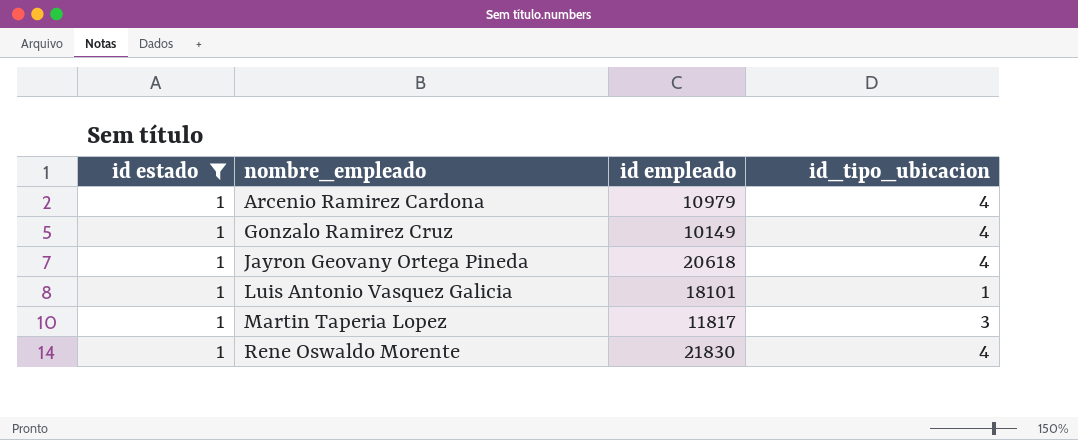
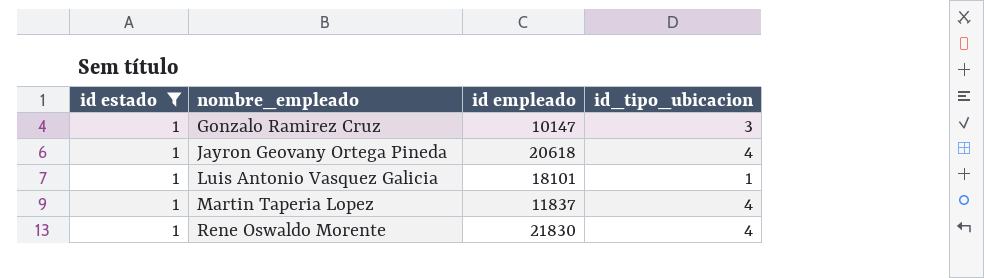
row Arcenio Ramirez Cardona: 1 | 10979 | 4 -> none
Gonzalo Ramirez Cruz | id empleado: 10149 -> 10147
Gonzalo Ramirez Cruz | id_tipo_ubicacion: 4 -> 3
Martin Taperia Lopez | id empleado: 11817 -> 11837
Martin Taperia Lopez | id_tipo_ubicacion: 3 -> 4

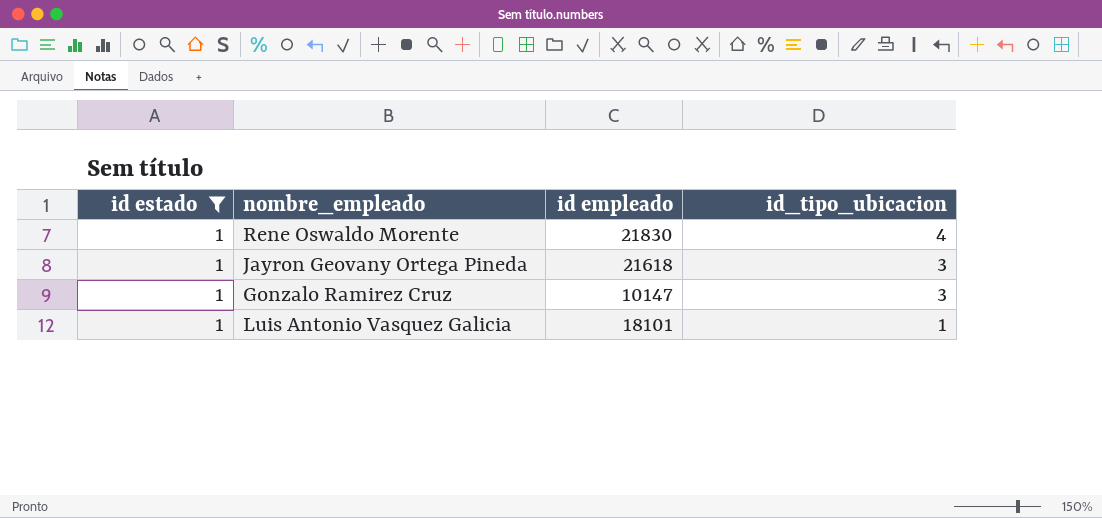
row order: nombre_empleado ascending -> id_tipo_ubicacion descending
row Martin Taperia Lopez: 1 | 11837 | 4 -> none
Jayron Geovany Ortega Pineda | id empleado: 20618 -> 21618
Jayron Geovany Ortega Pineda | id_tipo_ubicacion: 4 -> 3

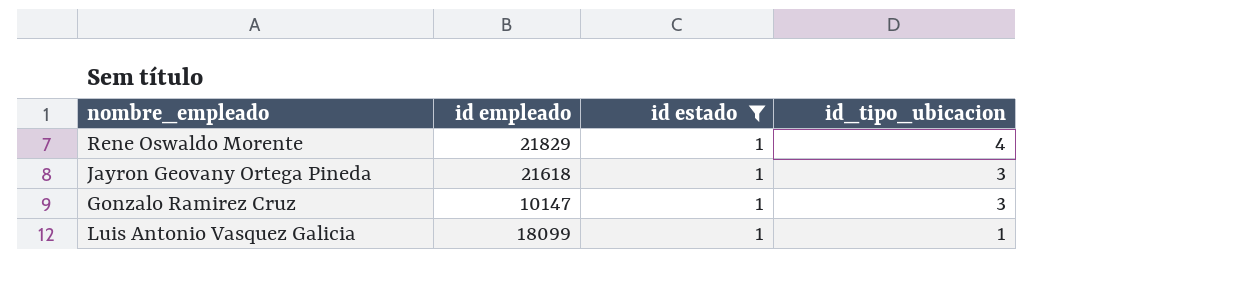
column id estado | position: 1 -> 3
Rene Oswaldo Morente | id empleado: 21830 -> 21829
Luis Antonio Vasquez Galicia | id empleado: 18101 -> 18099

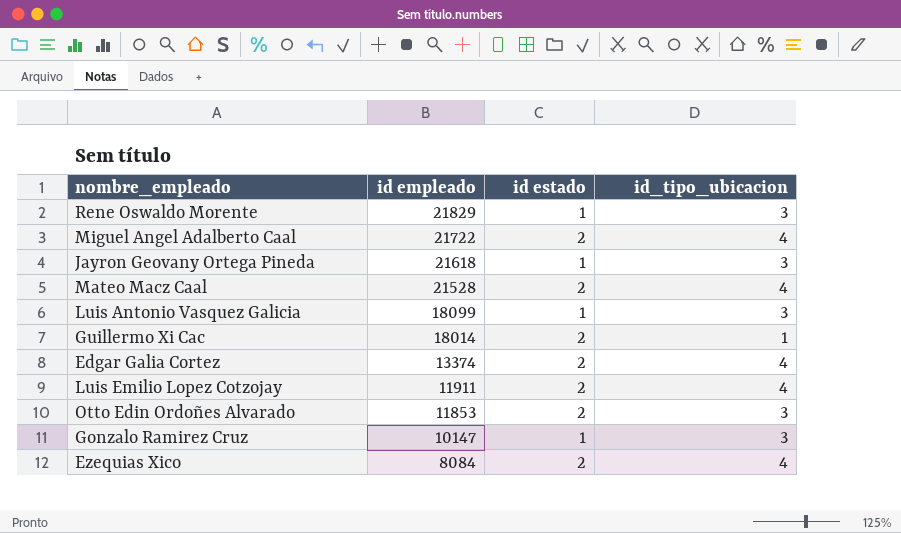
filter: id estado = 1 -> none
row order: id_tipo_ubicacion descending -> id empleado descending
Rene Oswaldo Morente | id_tipo_ubicacion: 4 -> 3
Luis Antonio Vasquez Galicia | id_tipo_ubicacion: 1 -> 3

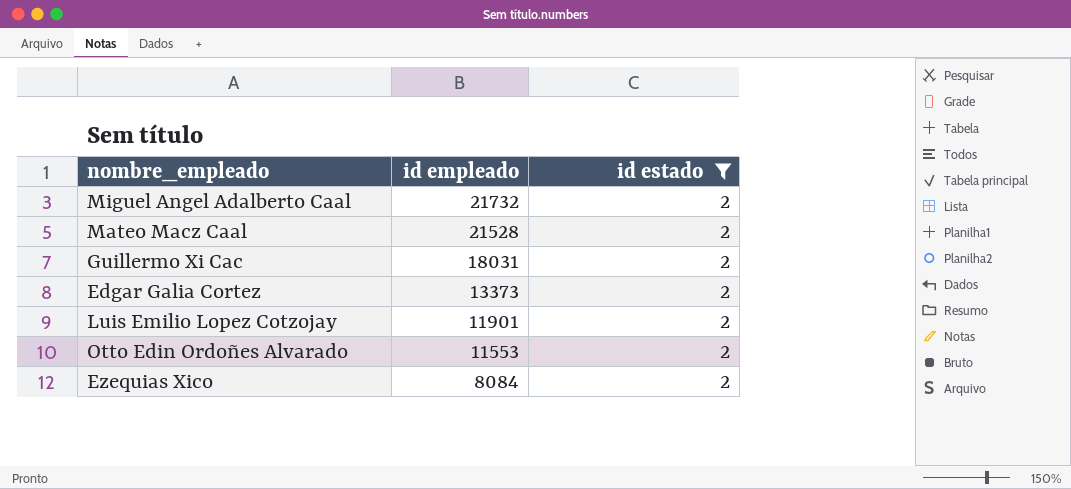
filter: none -> id estado = 2
column id_tipo_ubicacion | position: 4 -> none
Miguel Angel Adalberto Caal | id empleado: 21722 -> 21732
Guillermo Xi Cac | id empleado: 18014 -> 18031
Edgar Galia Cortez | id empleado: 13374 -> 13373
Luis Emilio Lopez Cotzojay | id empleado: 11911 -> 11901
Otto Edin Ordoñes Alvarado | id empleado: 11853 -> 11553

